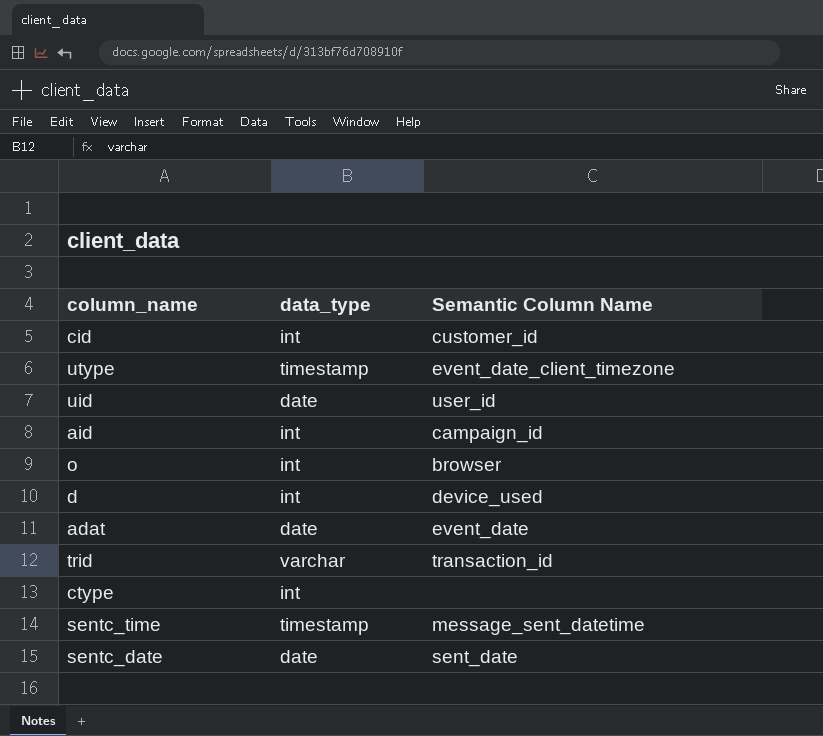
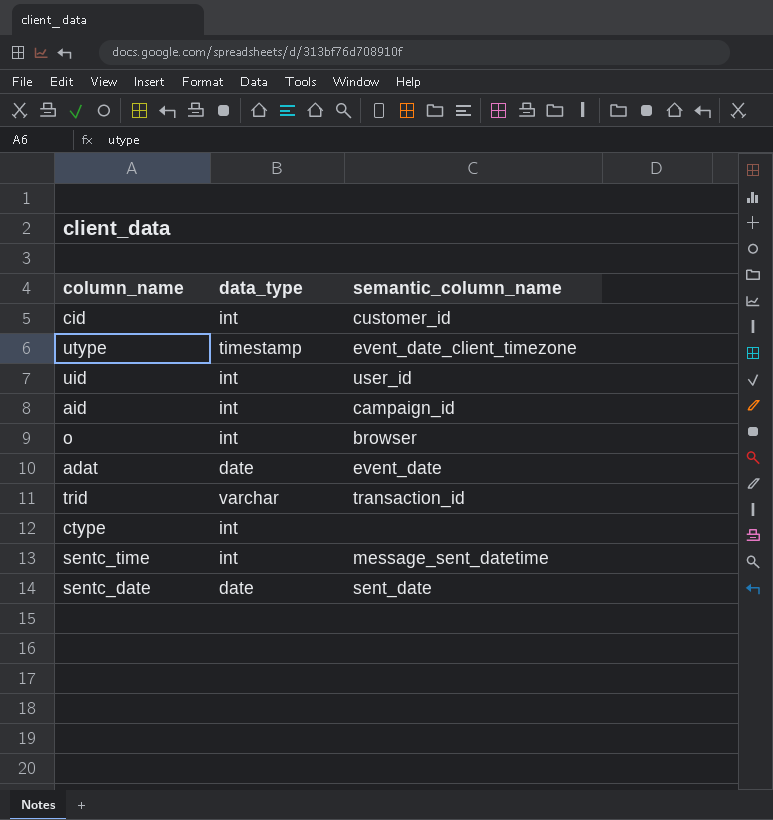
column name: Semantic Column Name -> semantic_column_name
row d: int | device_used -> none
uid | data_type: date -> int
sentc_time | data_type: timestamp -> int

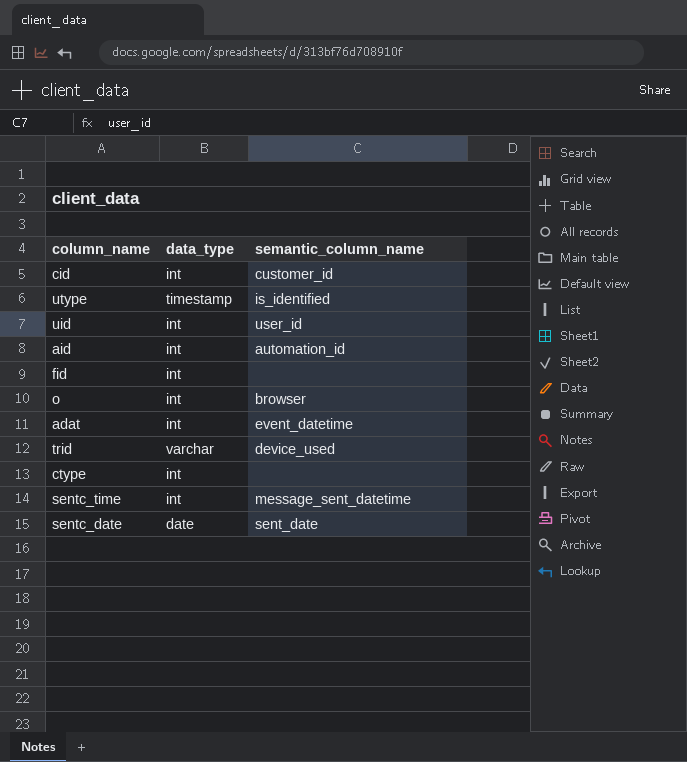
utype | semantic_column_name: event_date_client_timezone -> is_identified
aid | semantic_column_name: campaign_id -> automation_id
row fid: none -> int | none
adat | data_type: date -> int
adat | semantic_column_name: event_date -> event_datetime
trid | semantic_column_name: transaction_id -> device_used

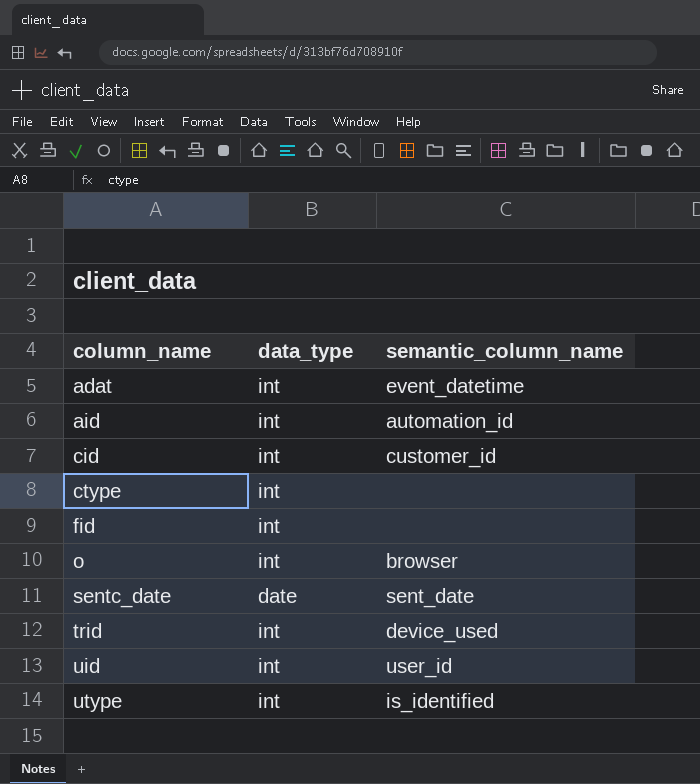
row order: none -> column_name ascending
row sentc_time: int | message_sent_datetime -> none
trid | data_type: varchar -> int
utype | data_type: timestamp -> int

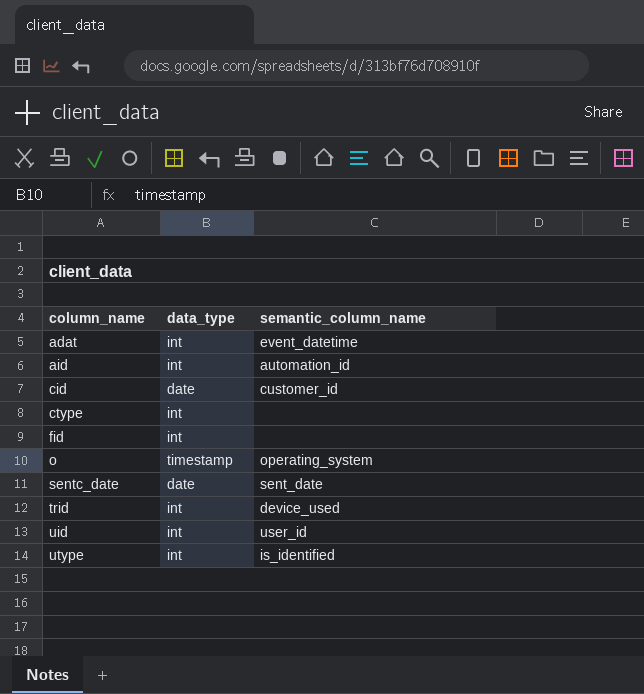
cid | data_type: int -> date
o | data_type: int -> timestamp
o | semantic_column_name: browser -> operating_system

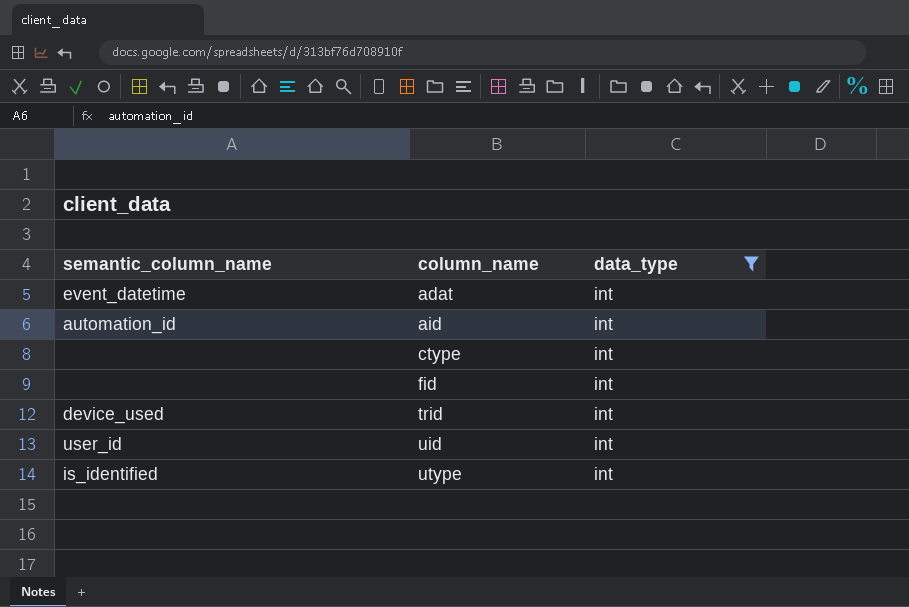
filter: none -> data_type = int
column semantic_column_name | position: 3 -> 1

